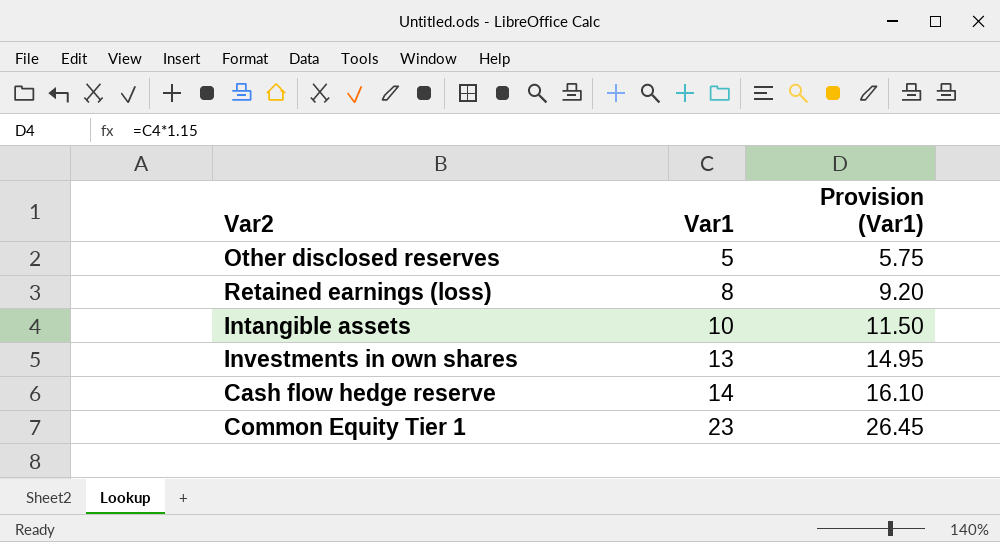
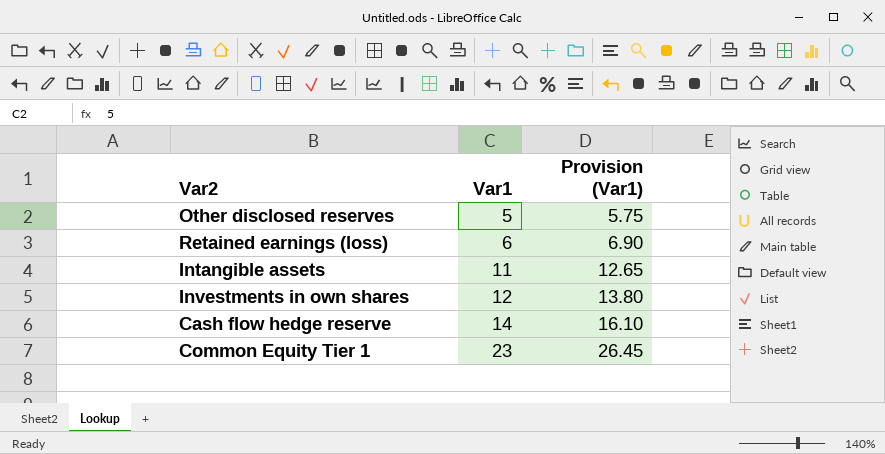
Retained earnings (loss) | Var1: 8 -> 6
Retained earnings (loss) | Provision (Var1): 9.20 -> 6.90
Intangible assets | Var1: 10 -> 11
Intangible assets | Provision (Var1): 11.50 -> 12.65
Investments in own shares | Var1: 13 -> 12
Investments in own shares | Provision (Var1): 14.95 -> 13.80

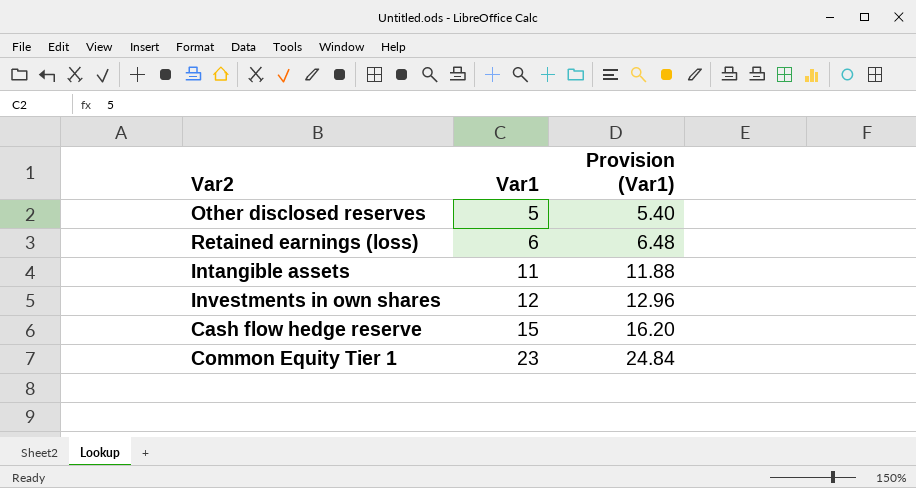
column Provision (Var1) | formula: [Var1] * 1.15 -> [Var1] * 1.08
Cash flow hedge reserve | Var1: 14 -> 15

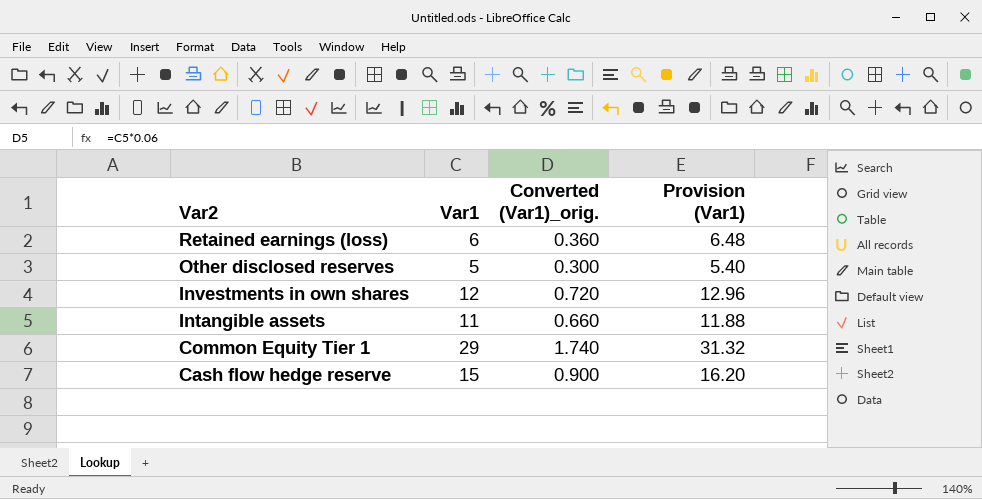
row order: Var1 ascending -> Var2 descending
column Converted (Var1)_orig. | formula: none -> [Var1] * 0.06
Common Equity Tier 1 | Var1: 23 -> 29
Common Equity Tier 1 | Provision (Var1): 24.84 -> 31.32

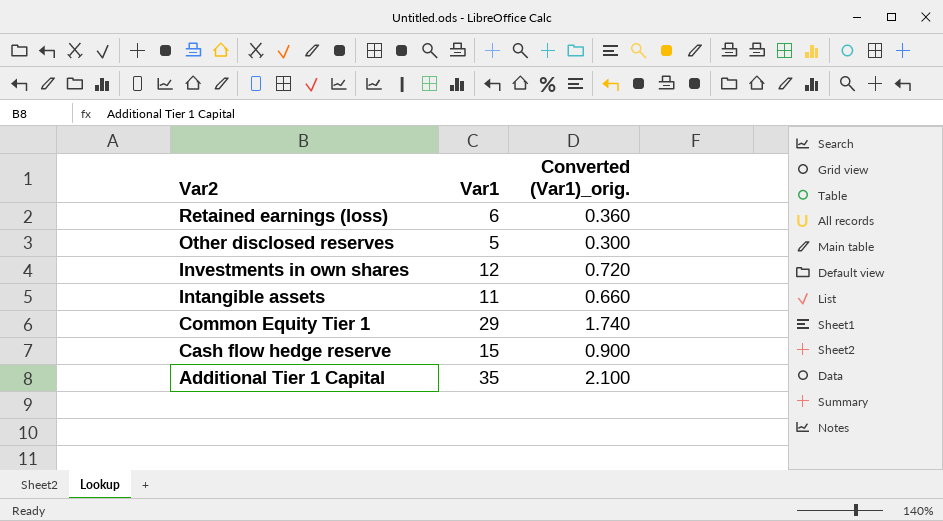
column Provision (Var1) | formula: [Var1] * 1.08 -> none
row Additional Tier 1 Capital: none -> 35 | 2.100

